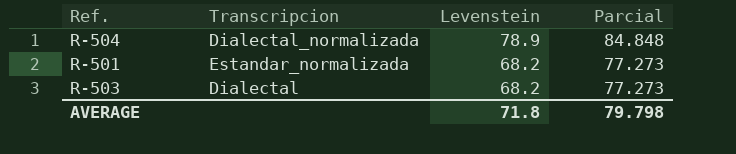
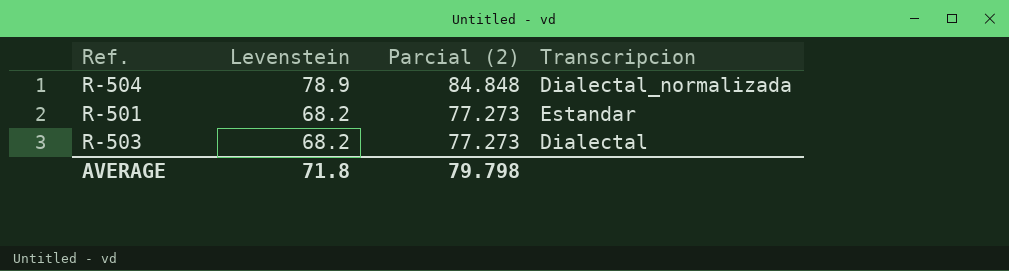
column name: Parcial -> Parcial (2)
column Transcripcion | position: 2 -> 4
R-501 | Transcripcion: Estandar_normalizada -> Estandar

